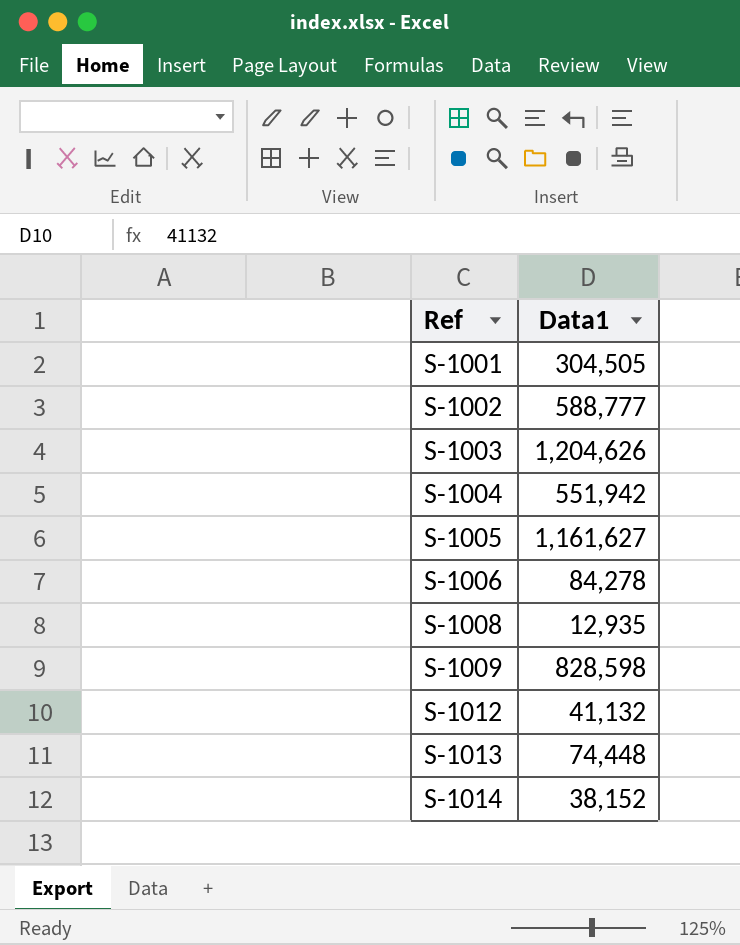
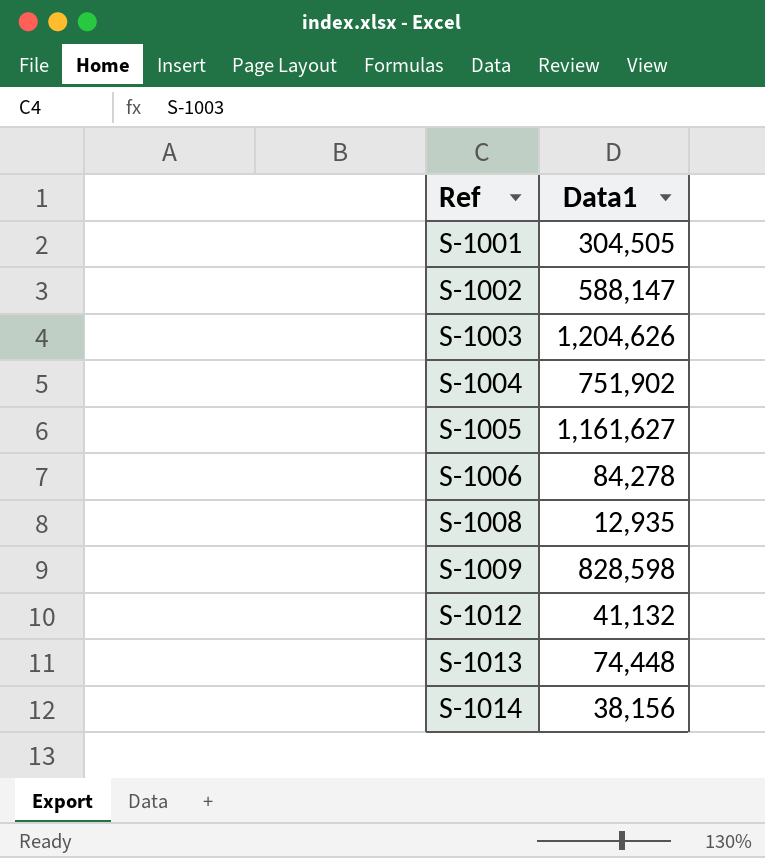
S-1002 | Data1: 588,777 -> 588,147
S-1004 | Data1: 551,942 -> 751,902
S-1014 | Data1: 38,152 -> 38,156

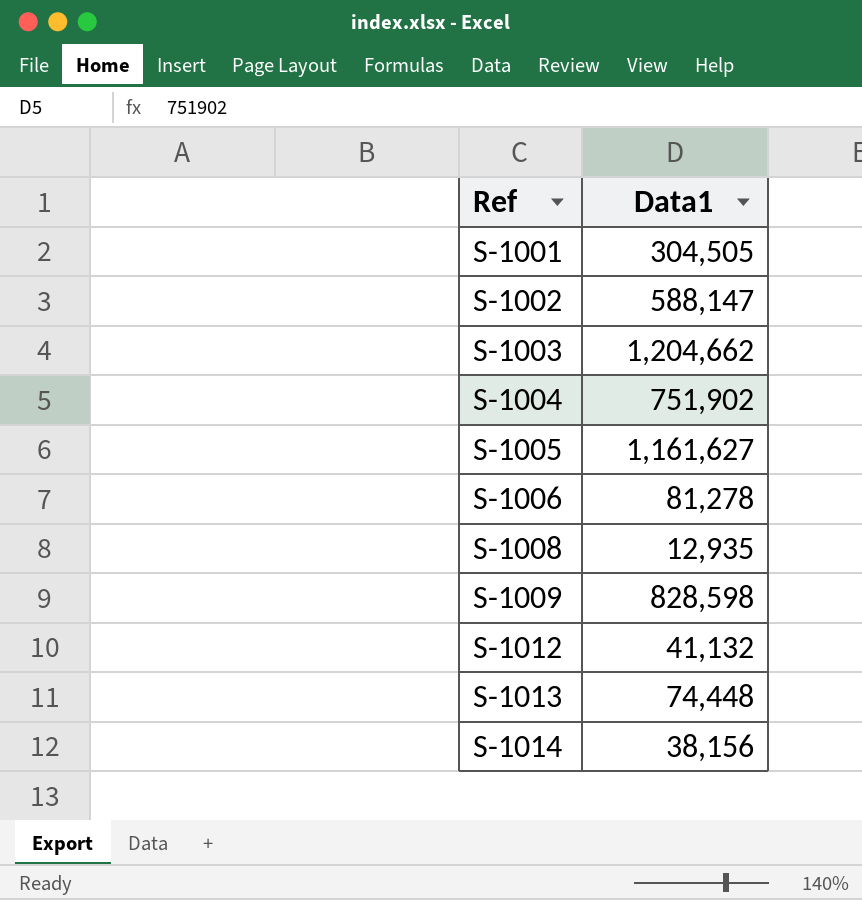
S-1003 | Data1: 1,204,626 -> 1,204,662
S-1006 | Data1: 84,278 -> 81,278

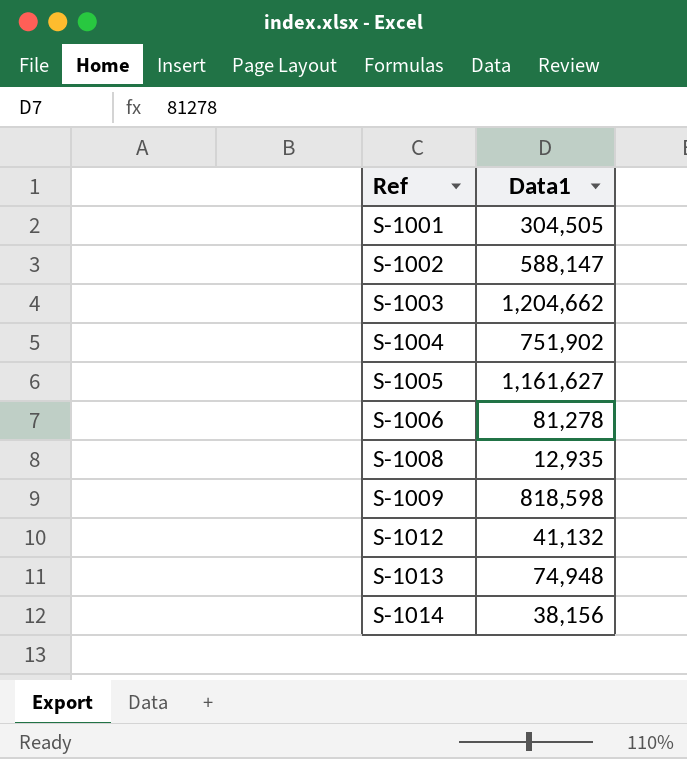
S-1009 | Data1: 828,598 -> 818,598
S-1013 | Data1: 74,448 -> 74,948

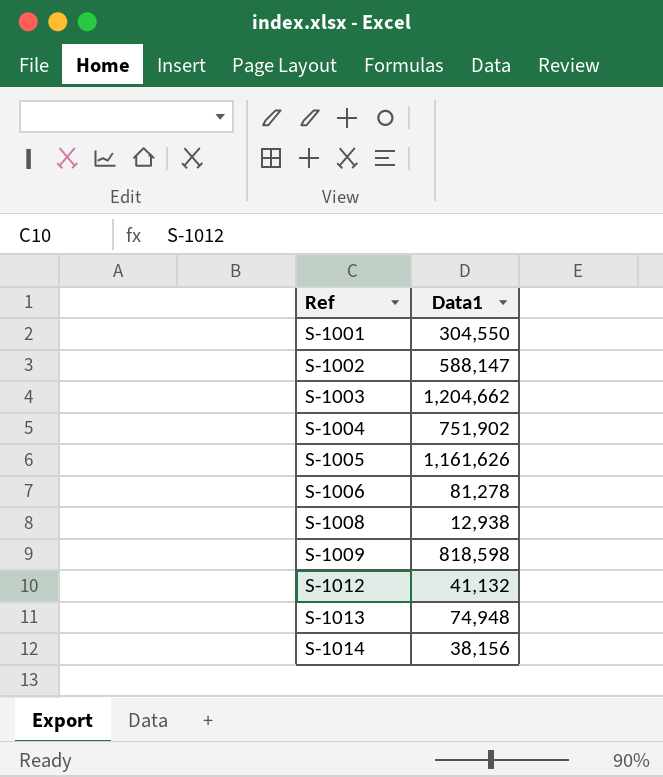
S-1001 | Data1: 304,505 -> 304,550
S-1005 | Data1: 1,161,627 -> 1,161,626
S-1008 | Data1: 12,935 -> 12,938

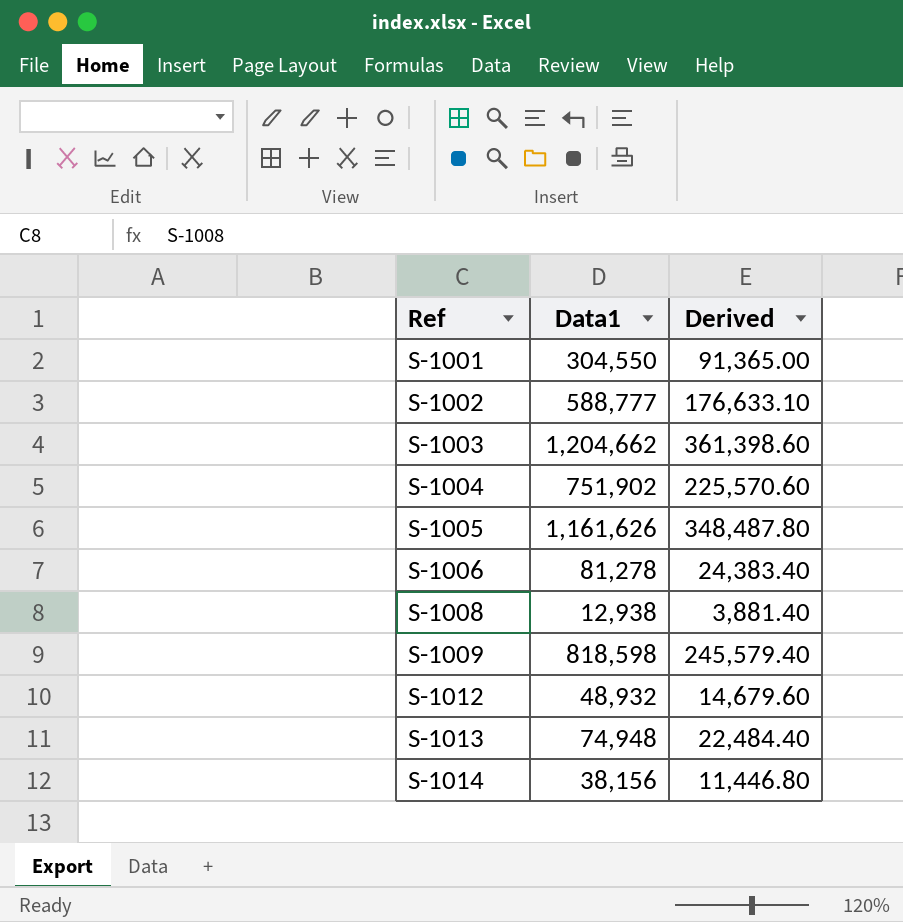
column Derived | formula: none -> [Data1] * 0.3
S-1002 | Data1: 588,147 -> 588,777
S-1012 | Data1: 41,132 -> 48,932

